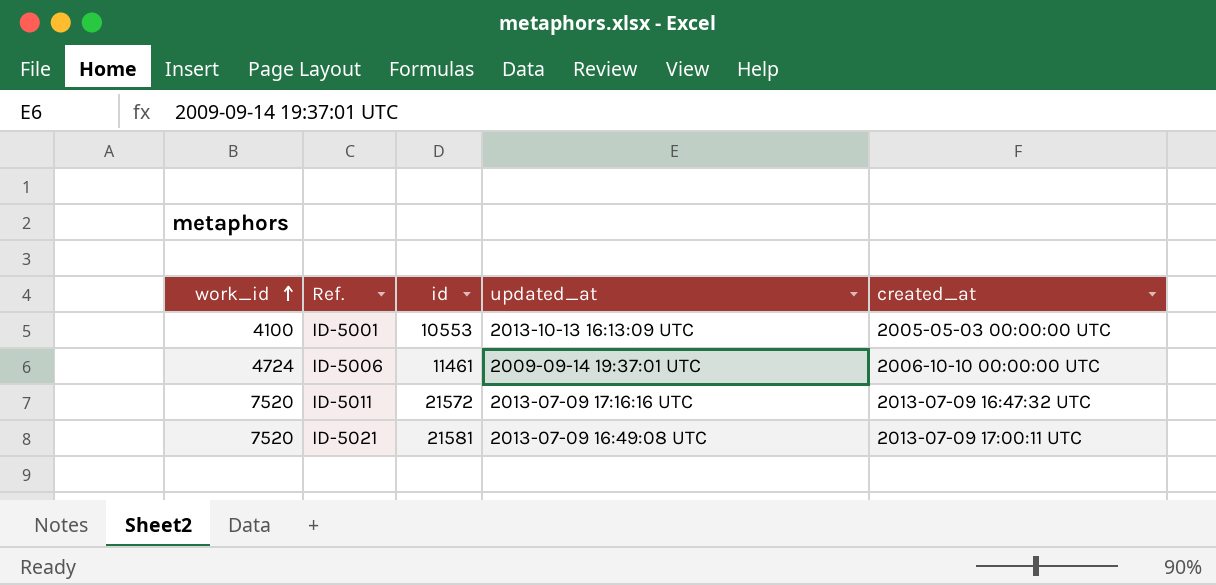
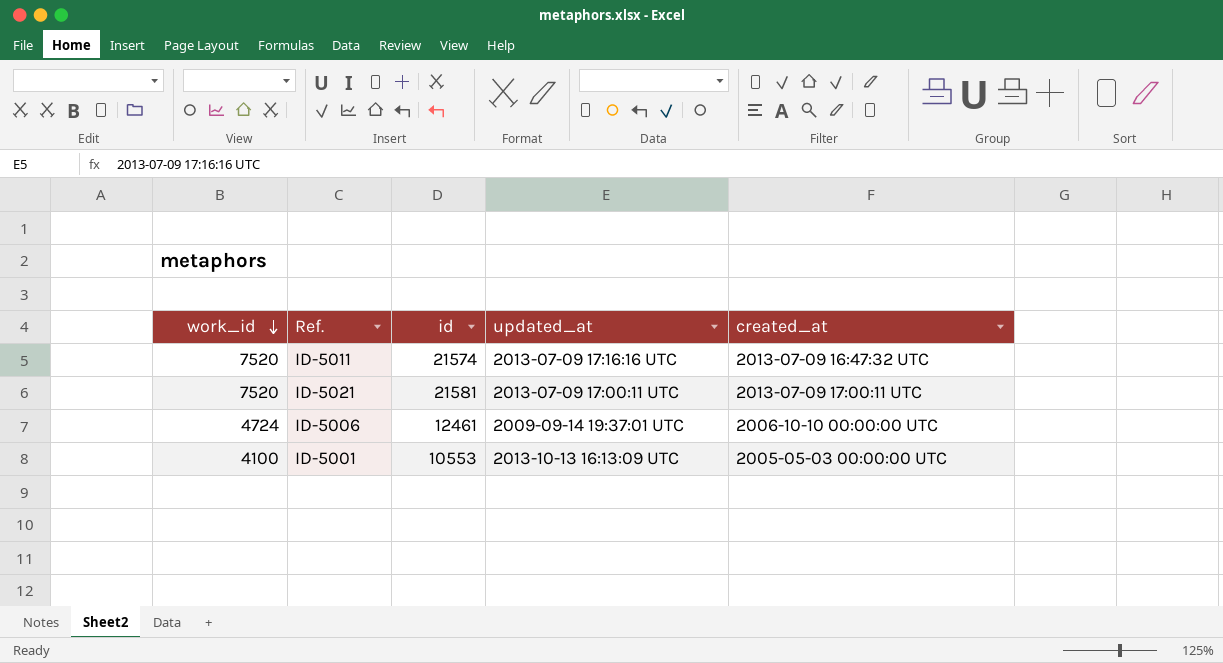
row order: work_id ascending -> work_id descending
ID-5011 | id: 21572 -> 21574
ID-5021 | updated_at: 2013-07-09 16:49:08 UTC -> 2013-07-09 17:00:11 UTC
ID-5006 | id: 11461 -> 12461

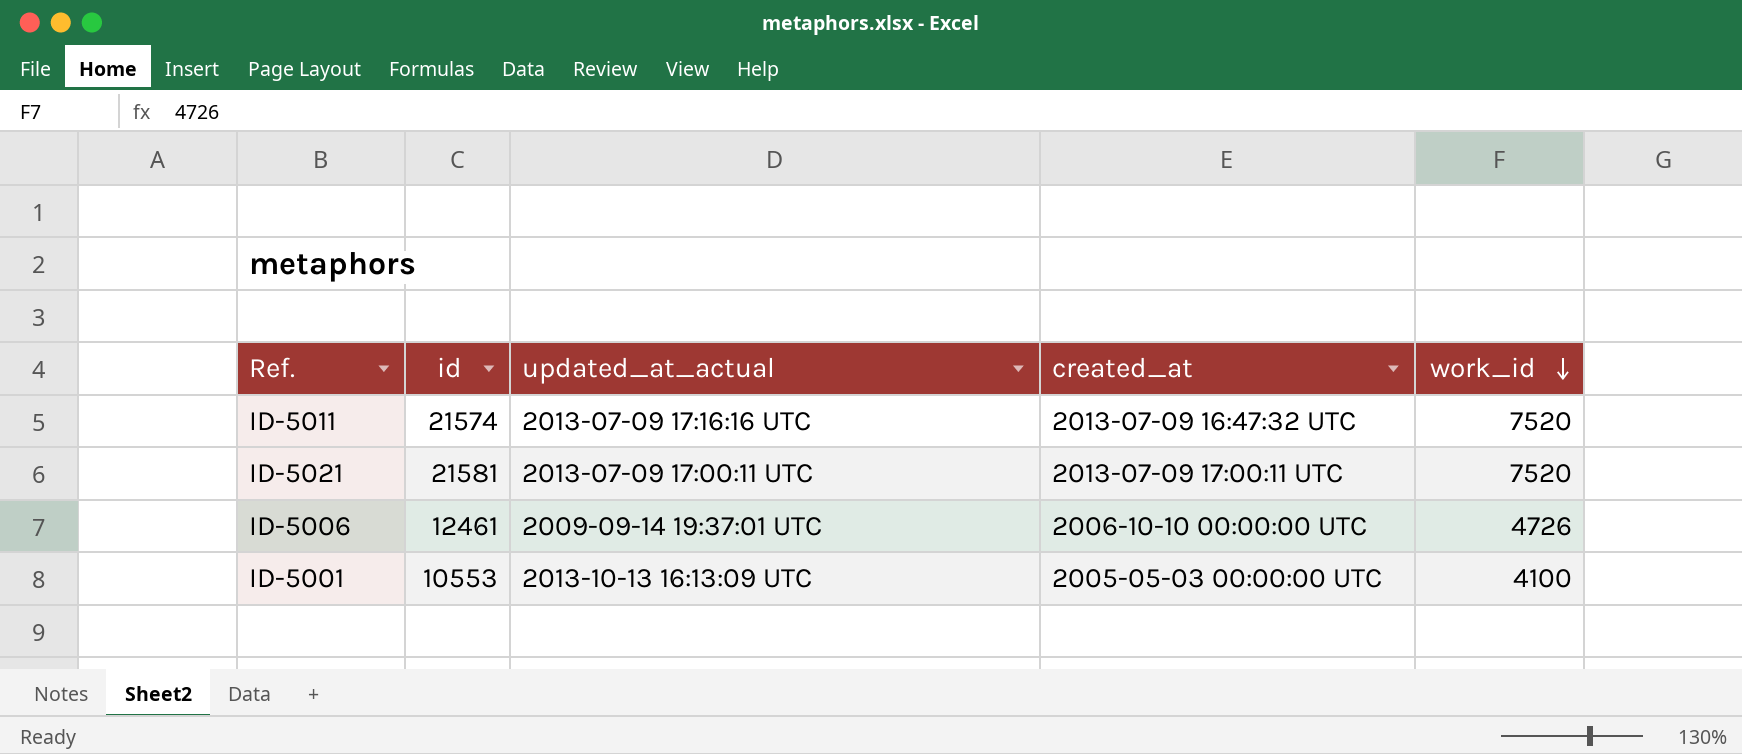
column name: updated_at -> updated_at_actual
column work_id | position: 1 -> 5
ID-5006 | work_id: 4724 -> 4726

